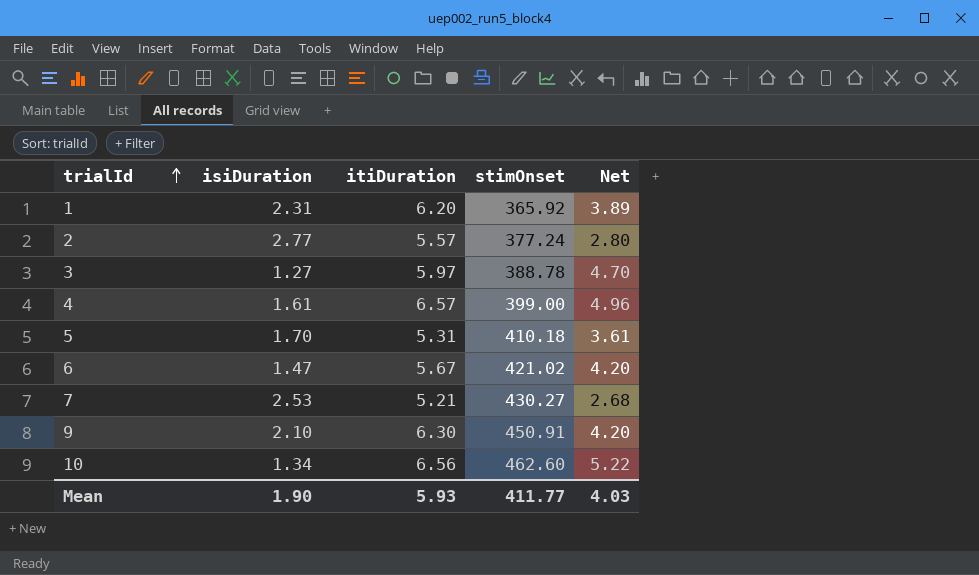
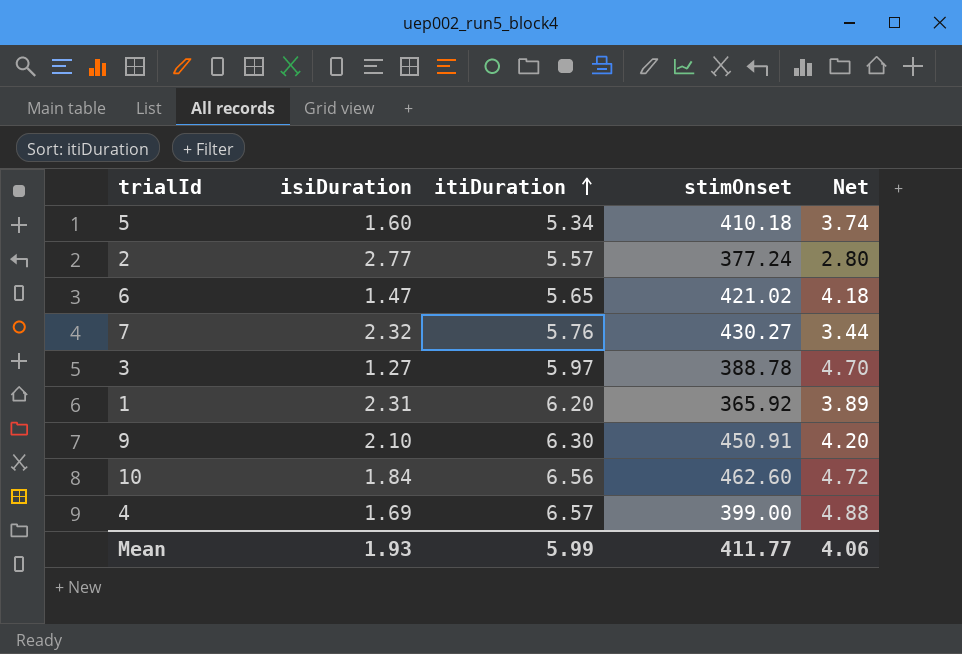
row order: trialId ascending -> itiDuration ascending
5 | isiDuration: 1.70 -> 1.60
5 | itiDuration: 5.31 -> 5.34
5 | Net: 3.61 -> 3.74
6 | itiDuration: 5.67 -> 5.65
6 | Net: 4.20 -> 4.18
7 | isiDuration: 2.53 -> 2.32
7 | itiDuration: 5.21 -> 5.76
7 | Net: 2.68 -> 3.44
10 | isiDuration: 1.34 -> 1.84
10 | Net: 5.22 -> 4.72
4 | isiDuration: 1.61 -> 1.69
4 | Net: 4.96 -> 4.88
Mean | isiDuration: 1.90 -> 1.93
Mean | itiDuration: 5.93 -> 5.99
Mean | Net: 4.03 -> 4.06

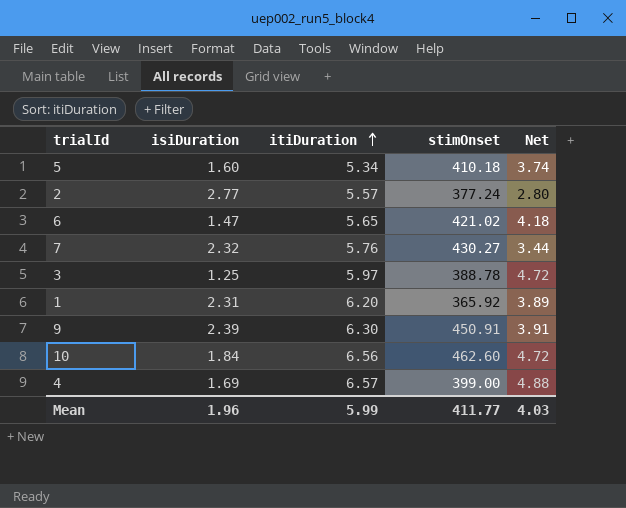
3 | isiDuration: 1.27 -> 1.25
3 | Net: 4.70 -> 4.72
9 | isiDuration: 2.10 -> 2.39
9 | Net: 4.20 -> 3.91
Mean | isiDuration: 1.93 -> 1.96
Mean | Net: 4.06 -> 4.03

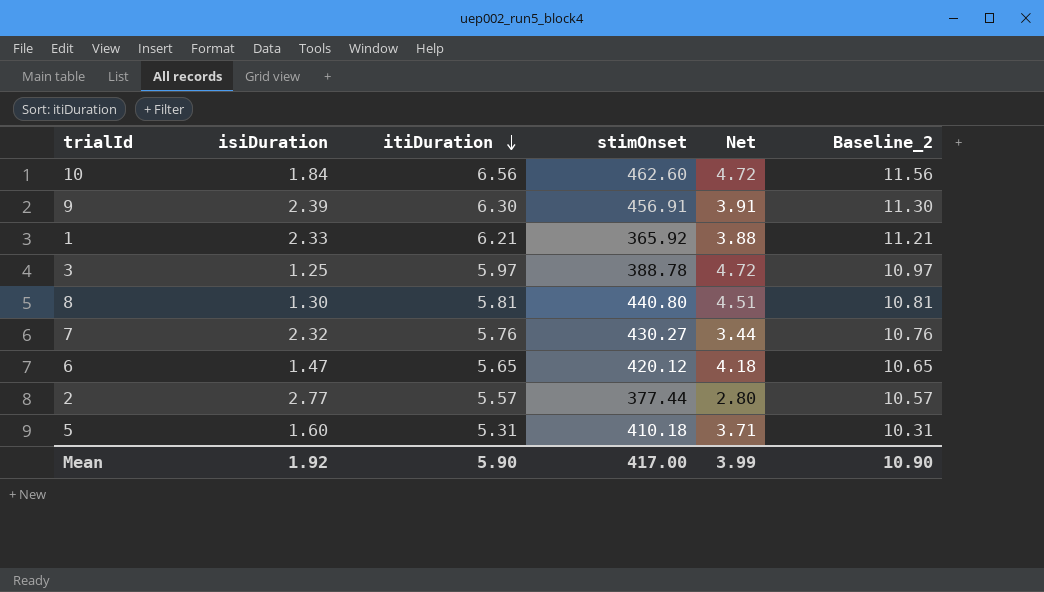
row order: itiDuration ascending -> itiDuration descending
column Baseline_2 | formula: none -> [itiDuration] + 5
row 4: 1.69 | 6.57 | 399.00 | 4.88 -> none
9 | stimOnset: 450.91 -> 456.91
1 | isiDuration: 2.31 -> 2.33
1 | itiDuration: 6.20 -> 6.21
1 | Net: 3.89 -> 3.88
row 8: none -> 1.30 | 5.81 | 440.80 | 4.51 | 10.81
6 | stimOnset: 421.02 -> 420.12
2 | stimOnset: 377.24 -> 377.44
5 | itiDuration: 5.34 -> 5.31
5 | Net: 3.74 -> 3.71
Mean | isiDuration: 1.96 -> 1.92
Mean | itiDuration: 5.99 -> 5.90
Mean | stimOnset: 411.77 -> 417.00
Mean | Net: 4.03 -> 3.99

